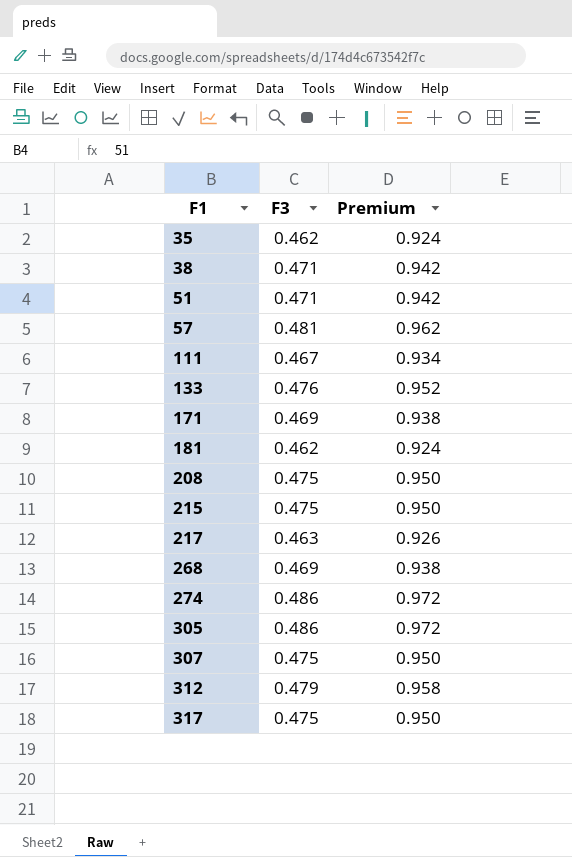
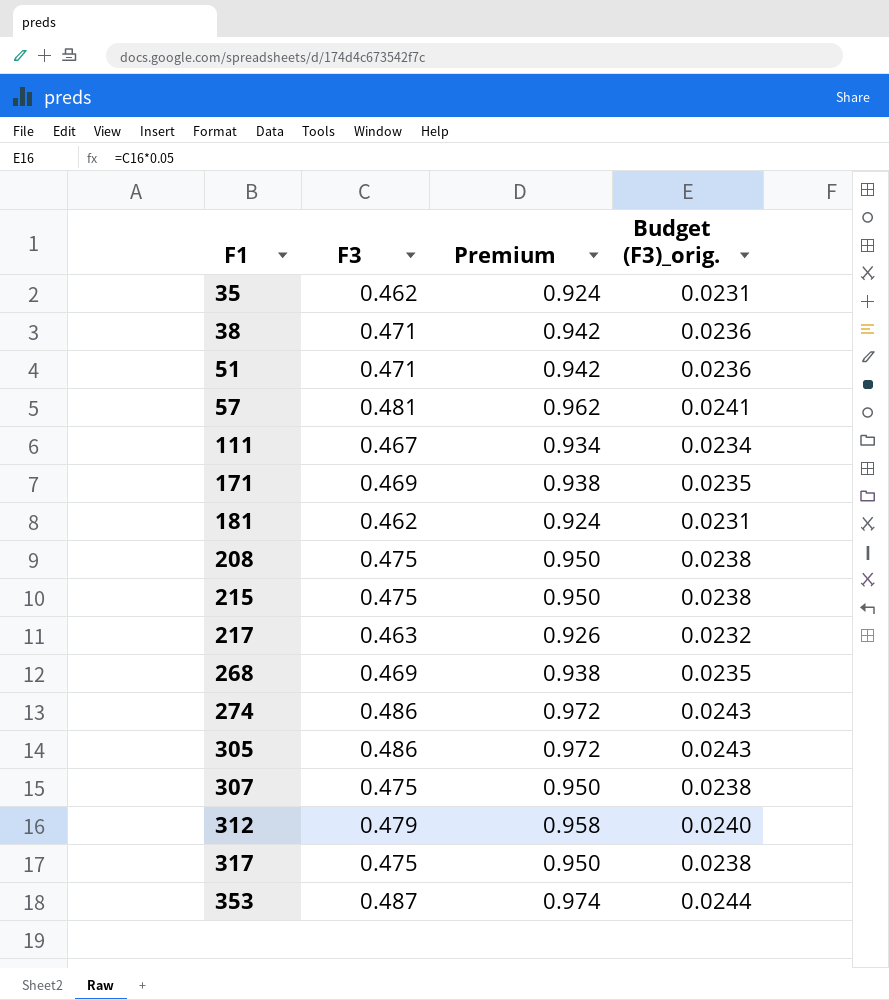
column Budget (F3)_orig. | formula: none -> [F3] * 0.05
row 133: 0.476 | 0.952 -> none
row 353: none -> 0.487 | 0.974 | 0.0244

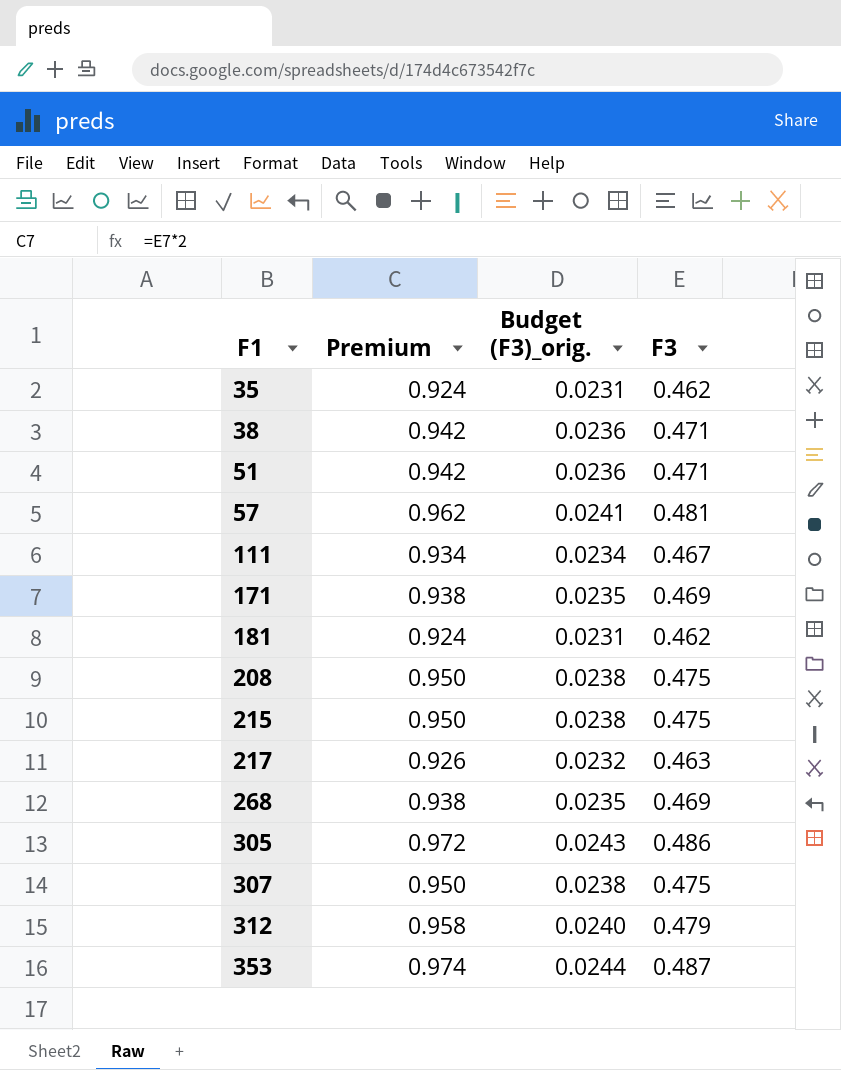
column F3 | position: 2 -> 4
row 274: 0.486 | 0.972 | 0.0243 -> none
row 317: 0.475 | 0.950 | 0.0238 -> none

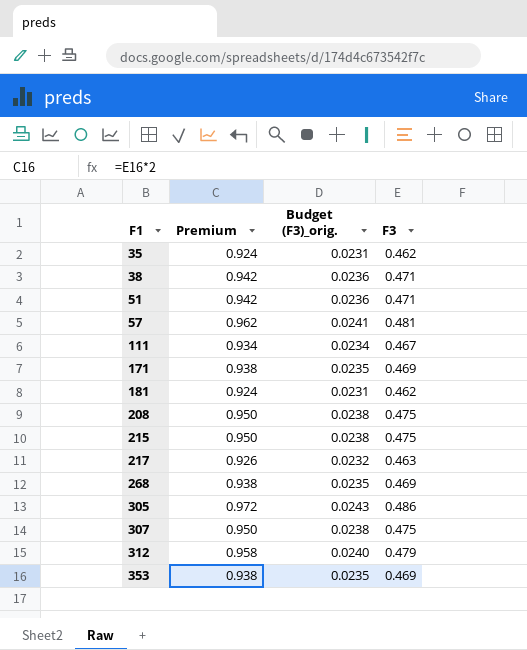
353 | Premium: 0.974 -> 0.938
353 | Budget (F3)_orig.: 0.0244 -> 0.0235
353 | F3: 0.487 -> 0.469

